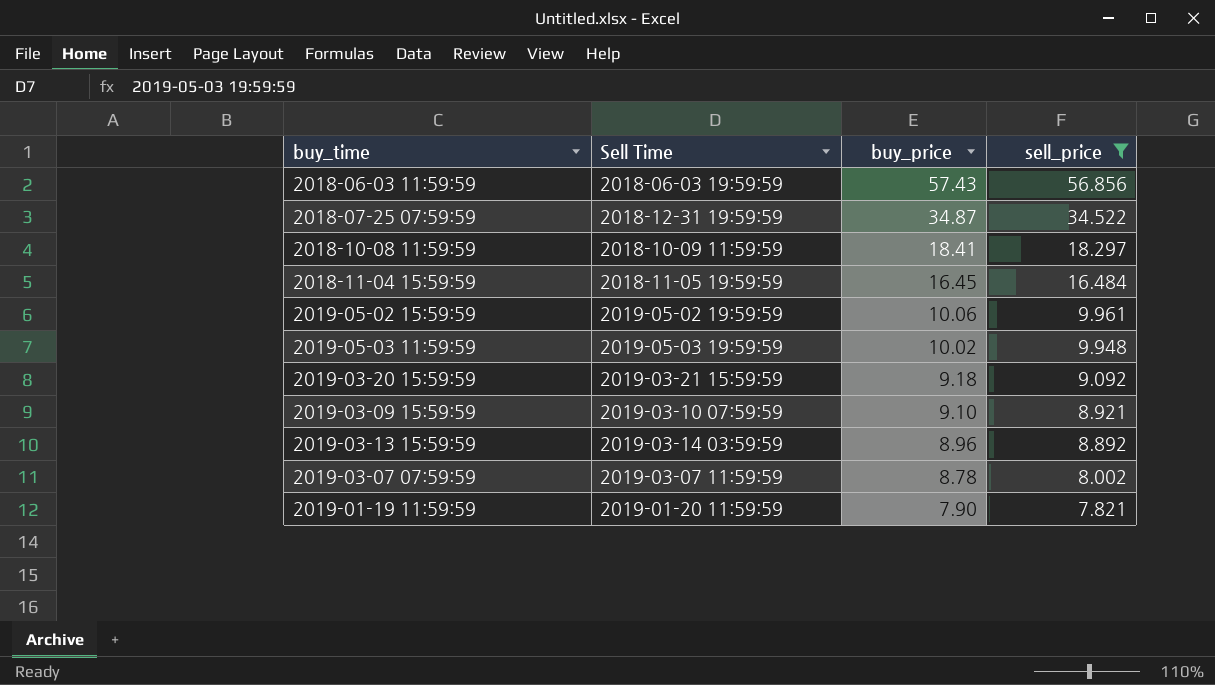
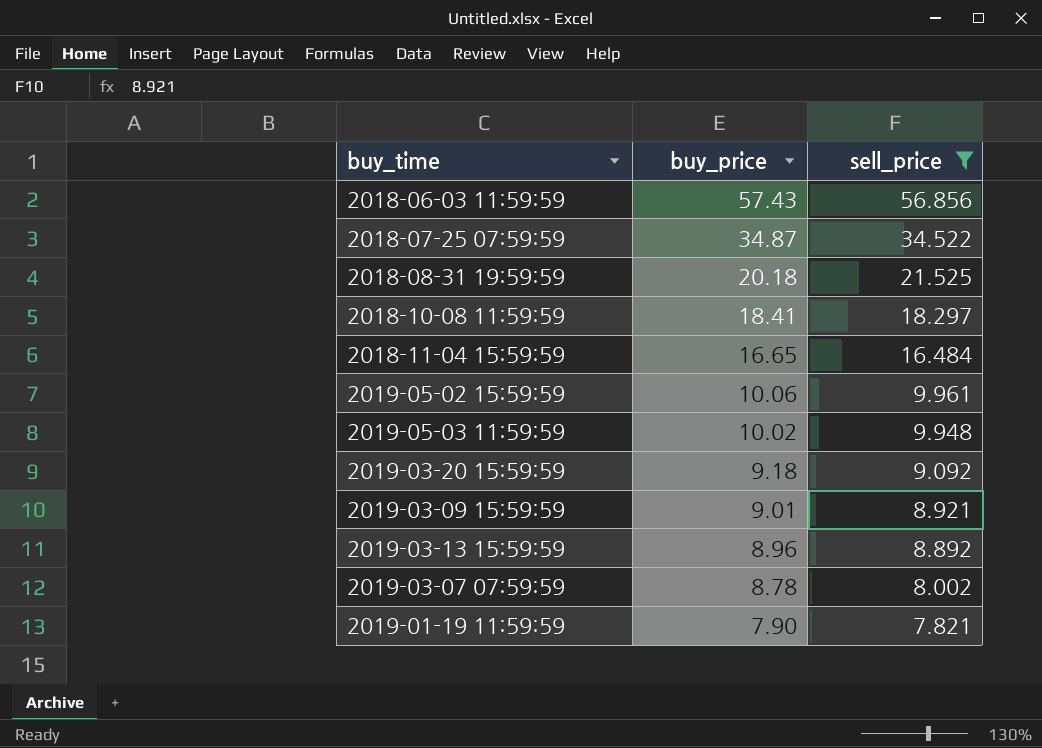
column Sell Time | position: 2 -> none
row 2018-08-31 19:59:59: none -> 20.18 | 21.525
2018-11-04 15:59:59 | buy_price: 16.45 -> 16.65
2019-03-09 15:59:59 | buy_price: 9.10 -> 9.01

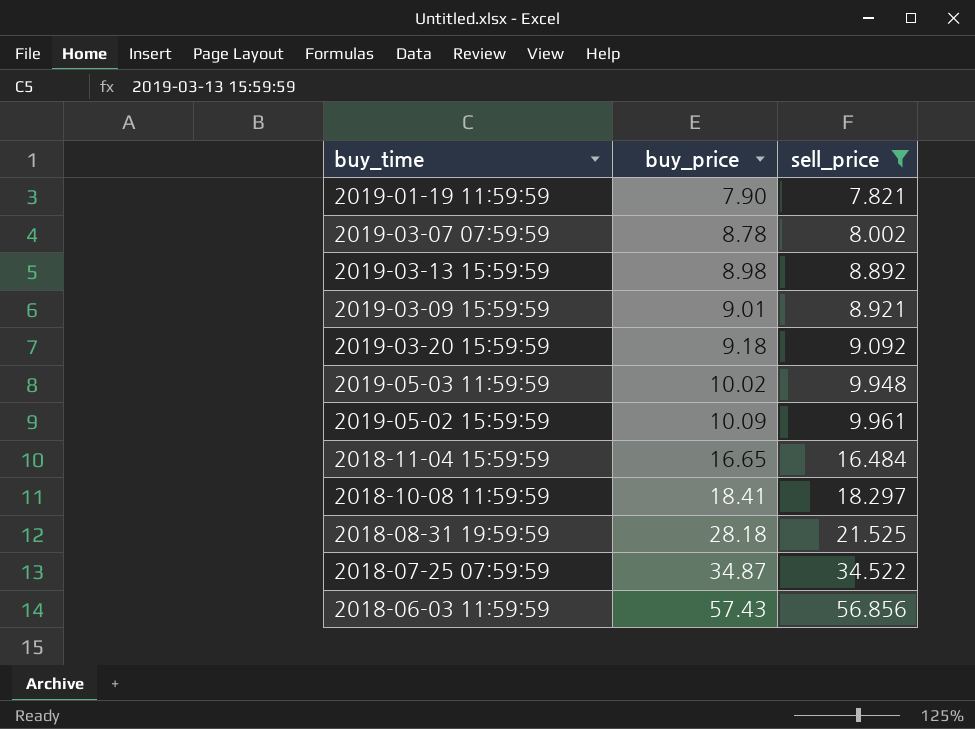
row order: buy_price descending -> buy_price ascending
2019-03-13 15:59:59 | buy_price: 8.96 -> 8.98
2019-05-02 15:59:59 | buy_price: 10.06 -> 10.09
2018-08-31 19:59:59 | buy_price: 20.18 -> 28.18

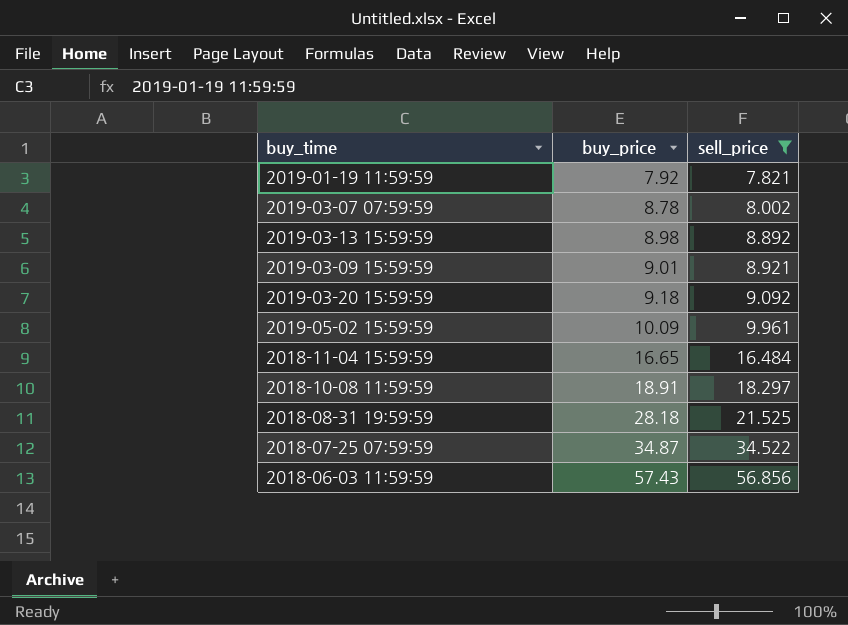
row 2019-05-03 11:59:59: 10.02 | 9.948 -> none
2019-01-19 11:59:59 | buy_price: 7.90 -> 7.92
2018-10-08 11:59:59 | buy_price: 18.41 -> 18.91

